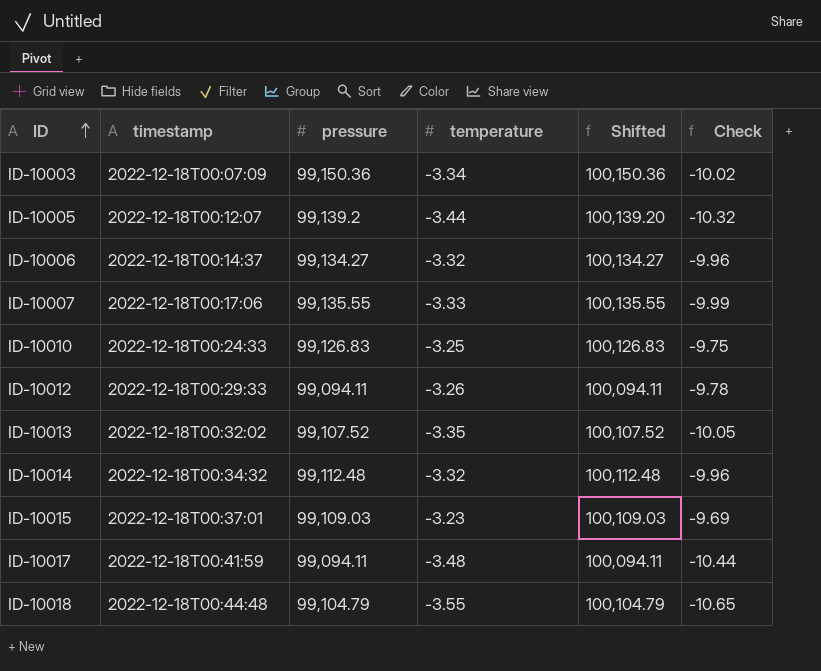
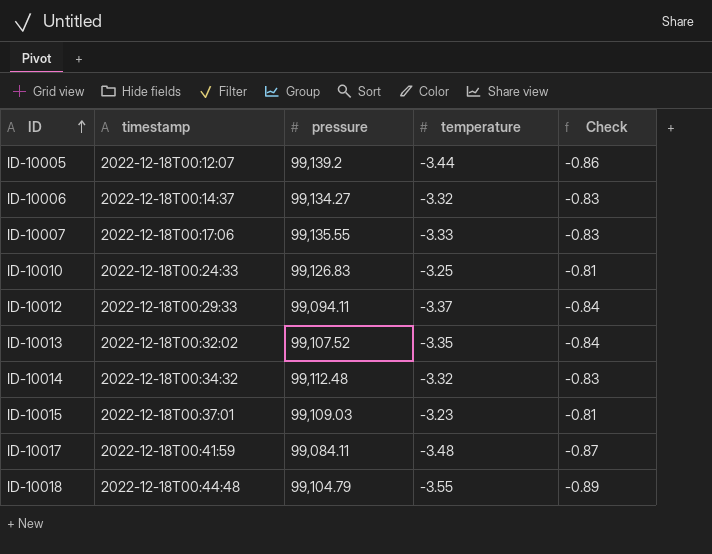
column Shifted | formula: [pressure] + 1000 -> none
column Check | formula: [temperature] * 3 -> [temperature] * 0.25
row ID-10003: 2022-12-18T00:07:09 | 99,150.36 | -3.34 | 100,150.36 | -10.02 -> none
ID-10012 | temperature: -3.26 -> -3.37
ID-10017 | pressure: 99,094.11 -> 99,084.11

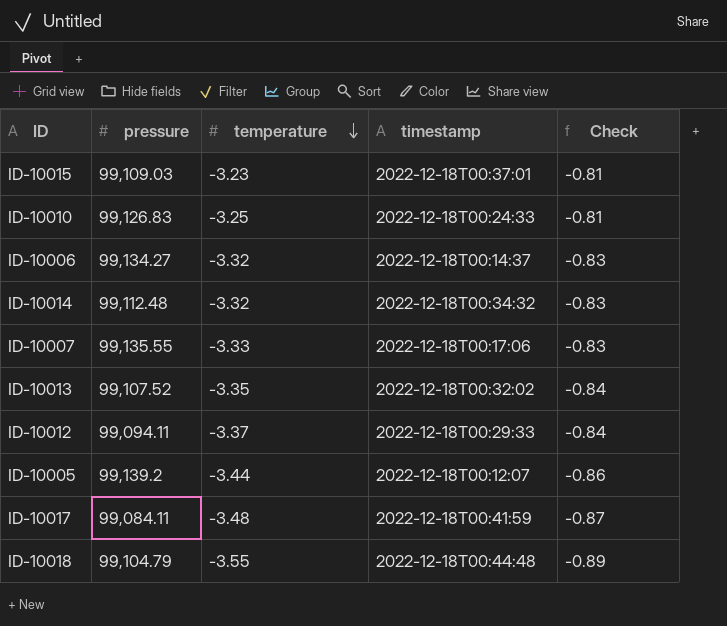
row order: ID ascending -> temperature descending
column timestamp | position: 2 -> 4

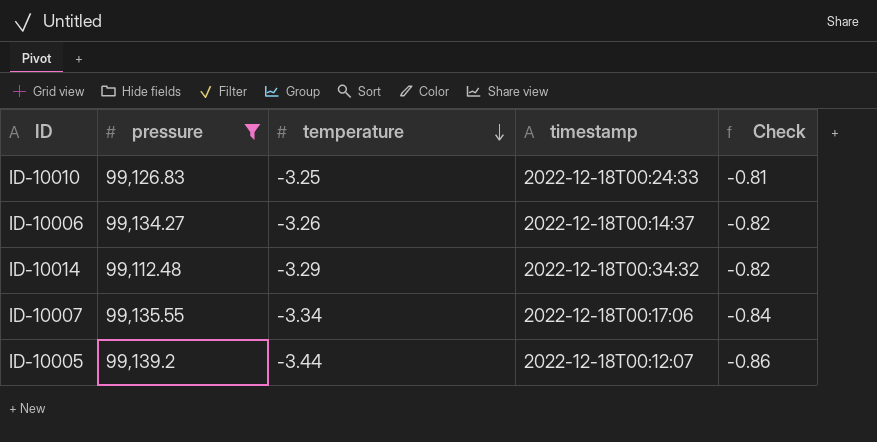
filter: none -> pressure >= 99,112.48
ID-10006 | temperature: -3.32 -> -3.26
ID-10006 | Check: -0.83 -> -0.82
ID-10014 | temperature: -3.32 -> -3.29
ID-10014 | Check: -0.83 -> -0.82
ID-10007 | temperature: -3.33 -> -3.34
ID-10007 | Check: -0.83 -> -0.84

